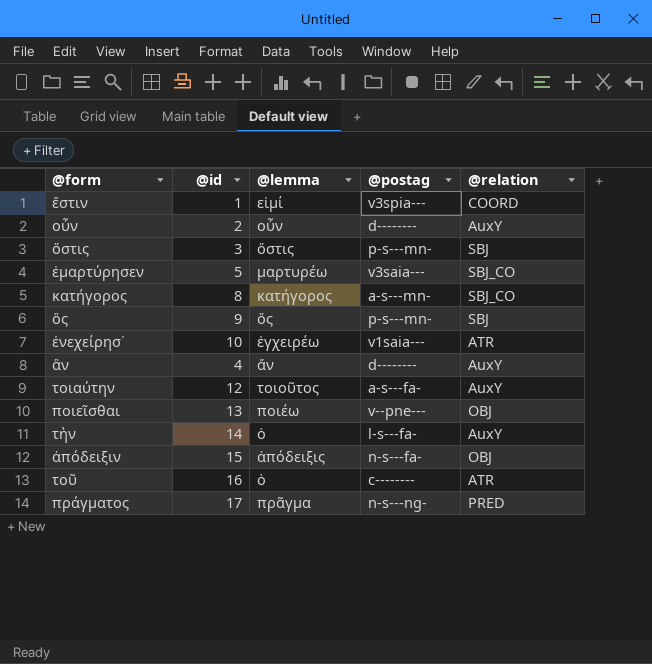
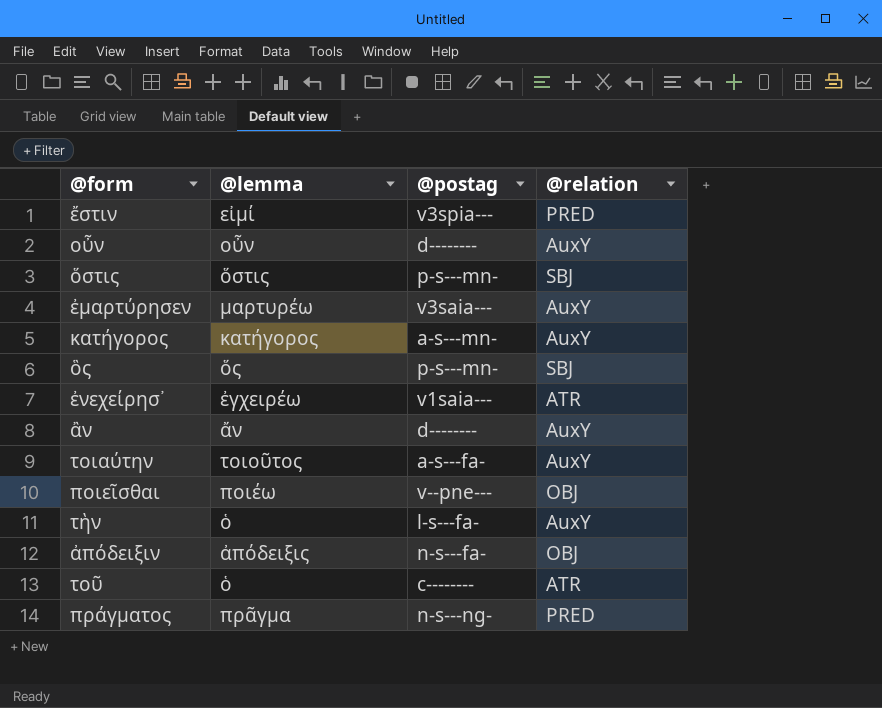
column @id | position: 2 -> none
ἔστιν | @relation: COORD -> PRED
ἐμαρτύρησεν | @relation: SBJ_CO -> AuxY
κατήγορος | @relation: SBJ_CO -> AuxY

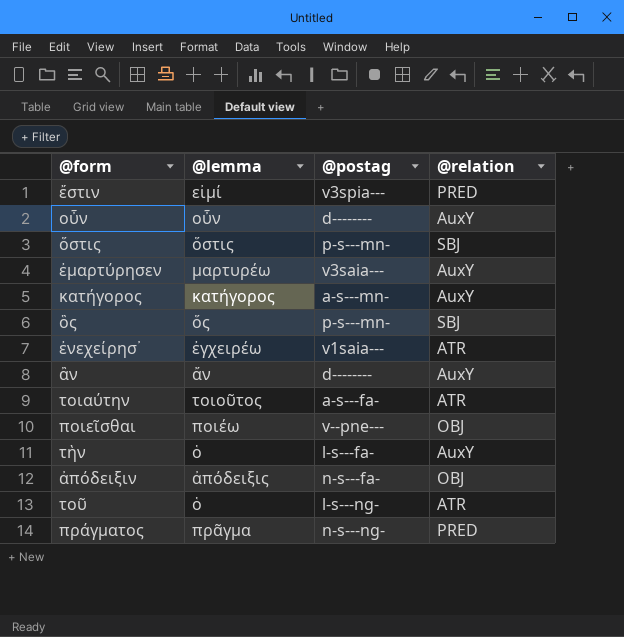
τοιαύτην | @relation: AuxY -> ATR
τοῦ | @postag: c-------- -> l-s---ng-

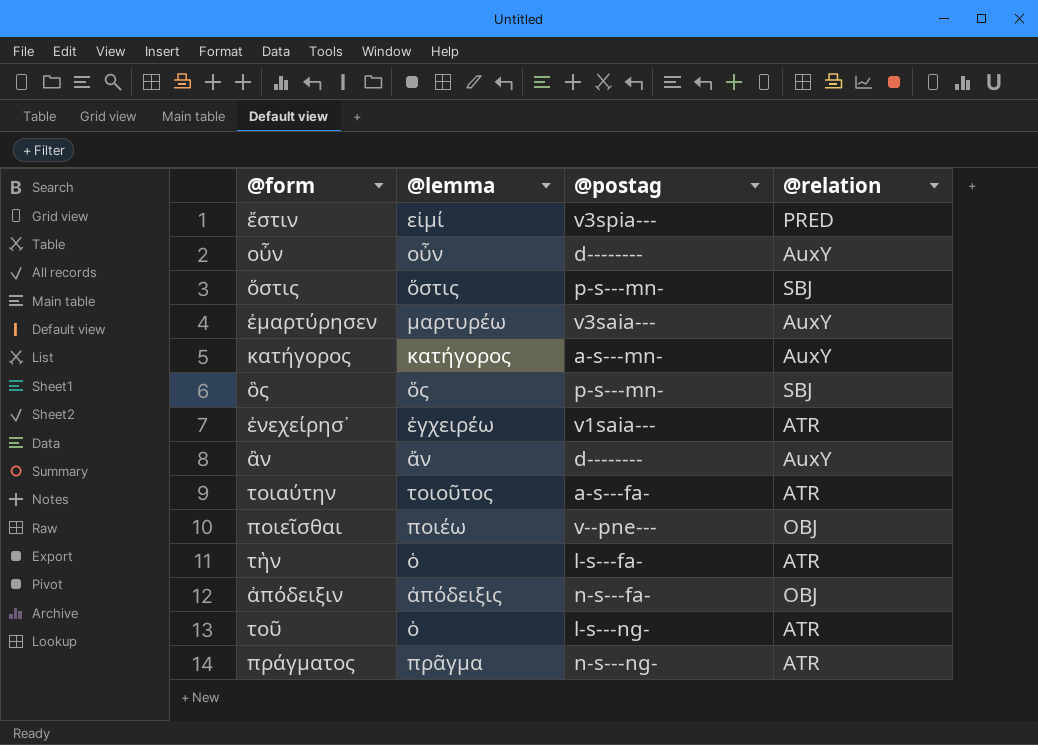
τὴν | @relation: AuxY -> ATR
πράγματος | @relation: PRED -> ATR

